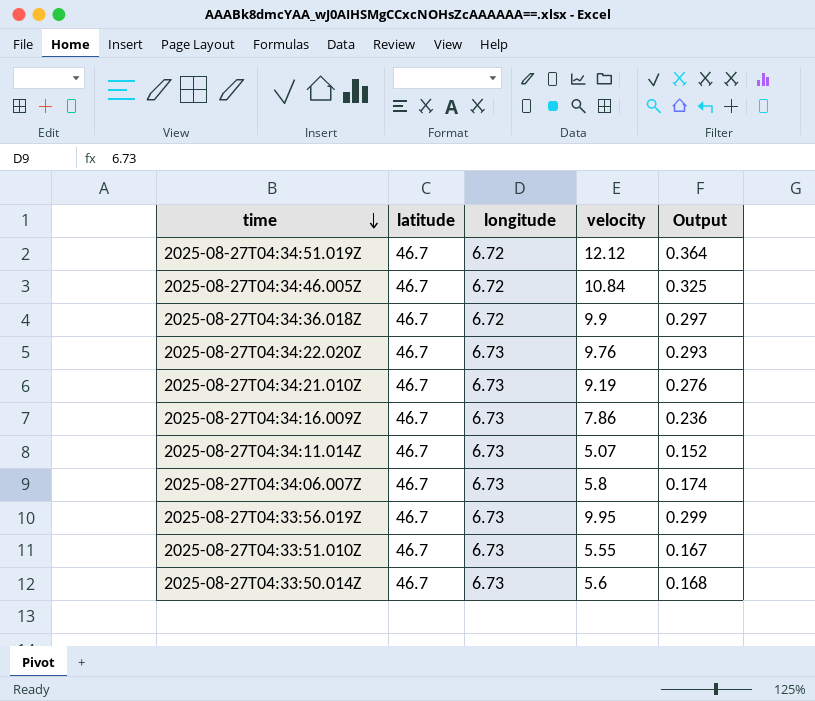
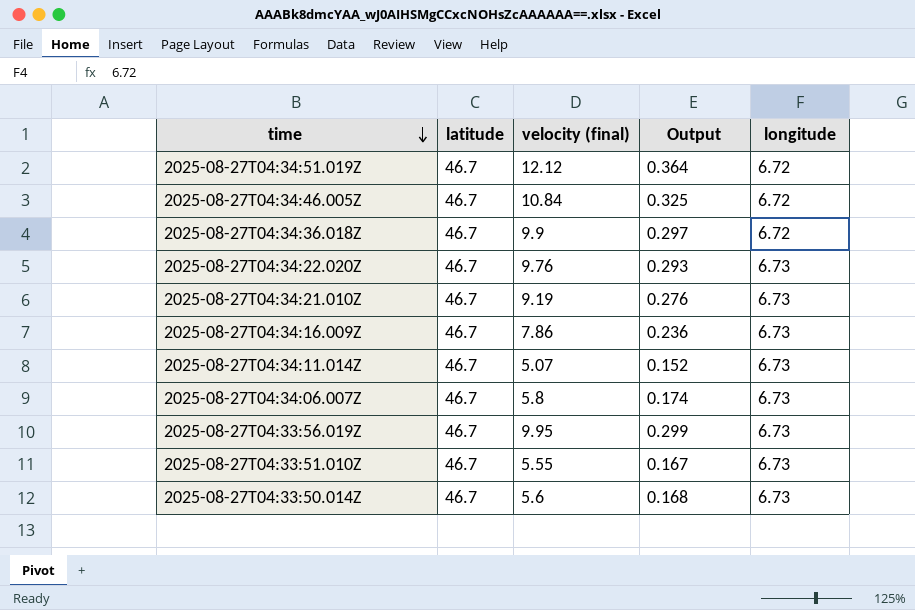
column name: velocity -> velocity (final)
column longitude | position: 3 -> 5

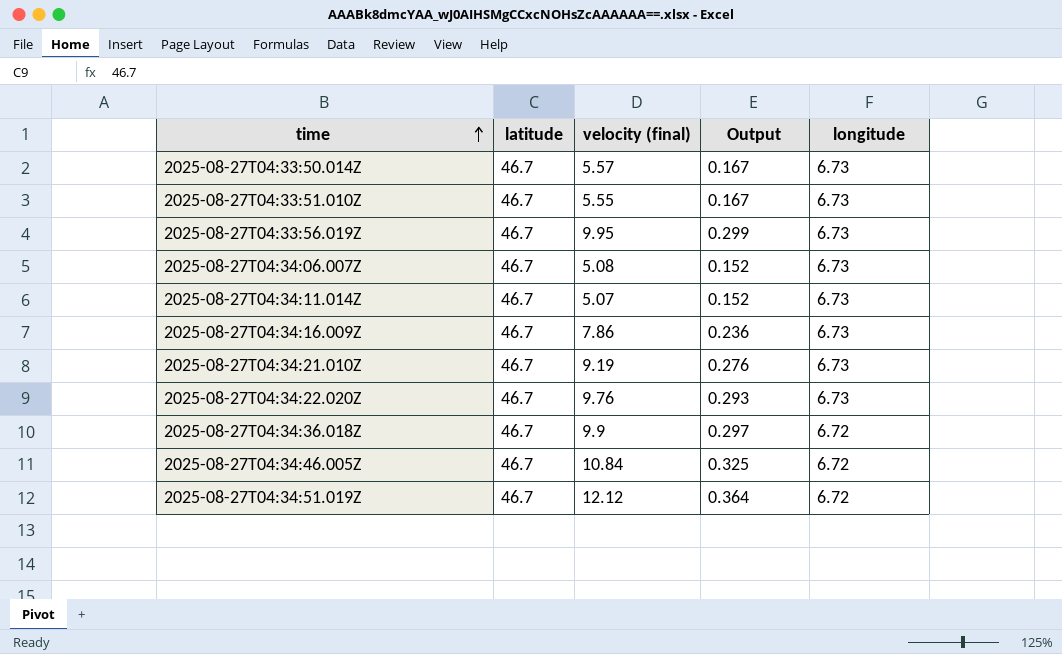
row order: time descending -> time ascending
2025-08-27T04:33:50.014Z | velocity (final): 5.6 -> 5.57
2025-08-27T04:33:50.014Z | Output: 0.168 -> 0.167
2025-08-27T04:34:06.007Z | velocity (final): 5.8 -> 5.08
2025-08-27T04:34:06.007Z | Output: 0.174 -> 0.152

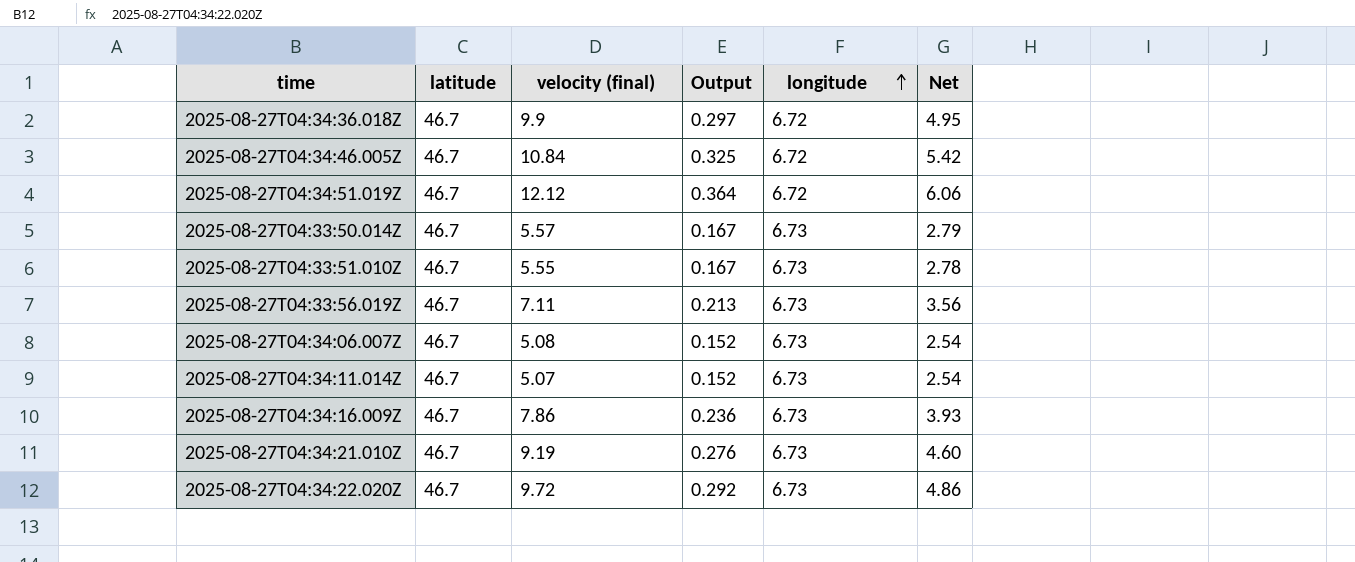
row order: time ascending -> longitude ascending
column Net | formula: none -> [velocity (final)] * 0.5
2025-08-27T04:33:56.019Z | velocity (final): 9.95 -> 7.11
2025-08-27T04:33:56.019Z | Output: 0.299 -> 0.213
2025-08-27T04:34:22.020Z | velocity (final): 9.76 -> 9.72
2025-08-27T04:34:22.020Z | Output: 0.293 -> 0.292

